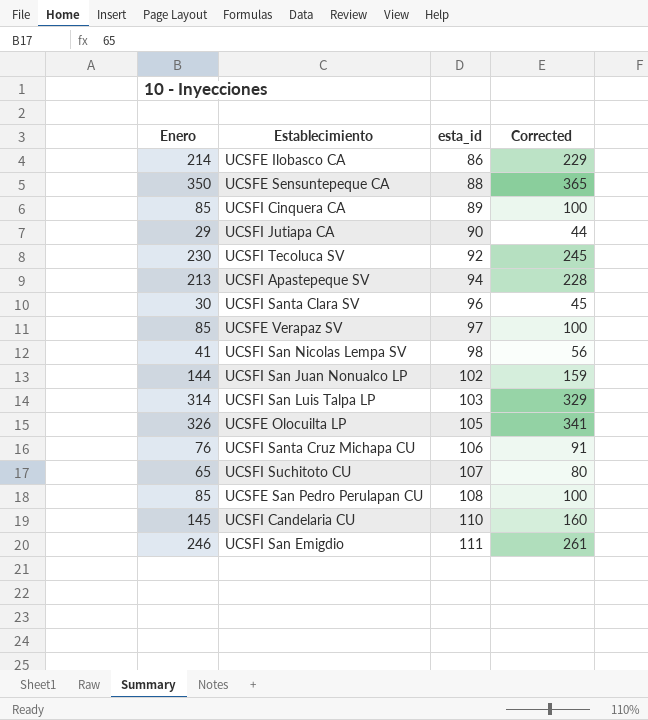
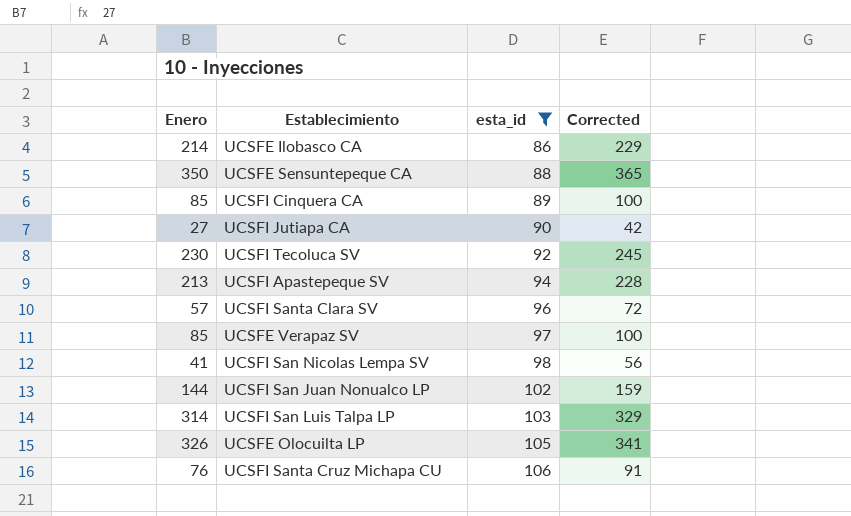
filter: none -> esta_id <= 106
UCSFI Jutiapa CA | Enero: 29 -> 27
UCSFI Jutiapa CA | Corrected: 44 -> 42
UCSFI Santa Clara SV | Enero: 30 -> 57
UCSFI Santa Clara SV | Corrected: 45 -> 72

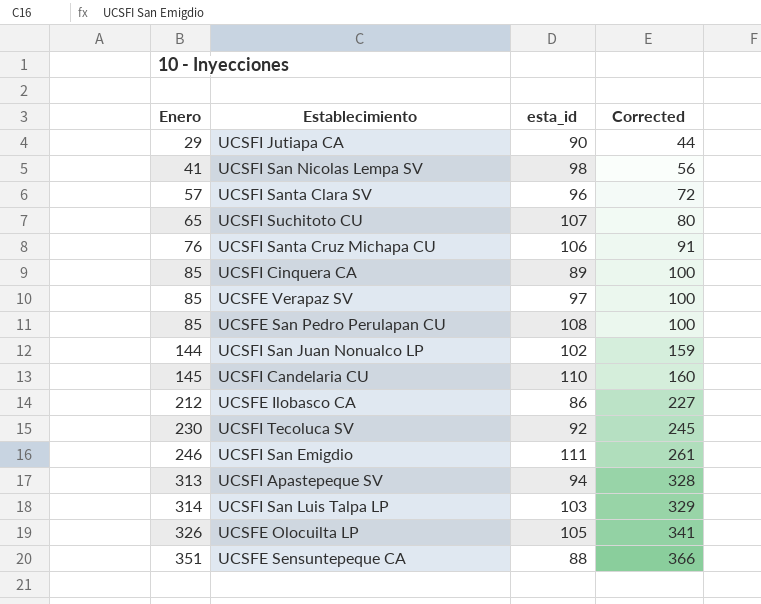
filter: esta_id <= 106 -> none
row order: esta_id ascending -> Enero ascending
UCSFI Jutiapa CA | Enero: 27 -> 29
UCSFI Jutiapa CA | Corrected: 42 -> 44
UCSFE Ilobasco CA | Enero: 214 -> 212
UCSFE Ilobasco CA | Corrected: 229 -> 227
UCSFI Apastepeque SV | Enero: 213 -> 313
UCSFI Apastepeque SV | Corrected: 228 -> 328
UCSFE Sensuntepeque CA | Enero: 350 -> 351
UCSFE Sensuntepeque CA | Corrected: 365 -> 366

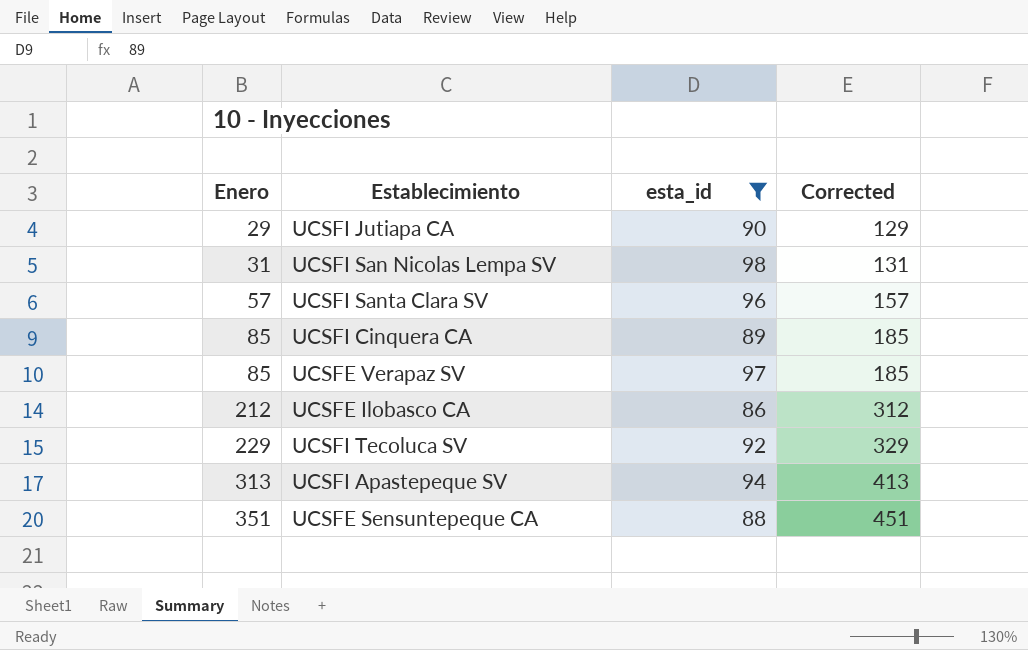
filter: none -> esta_id <= 98
column Corrected | formula: [Enero] + 15 -> [Enero] + 100
UCSFI San Nicolas Lempa SV | Enero: 41 -> 31
UCSFI Tecoluca SV | Enero: 230 -> 229

